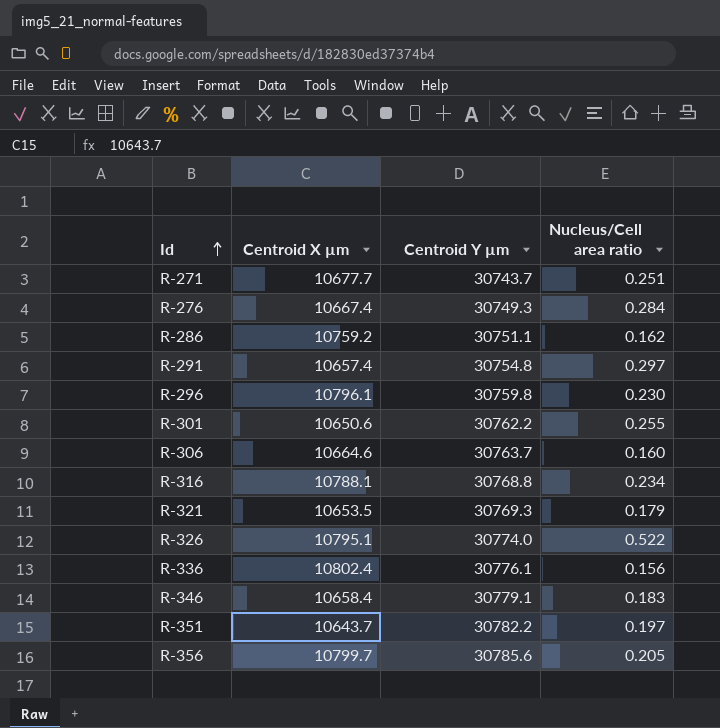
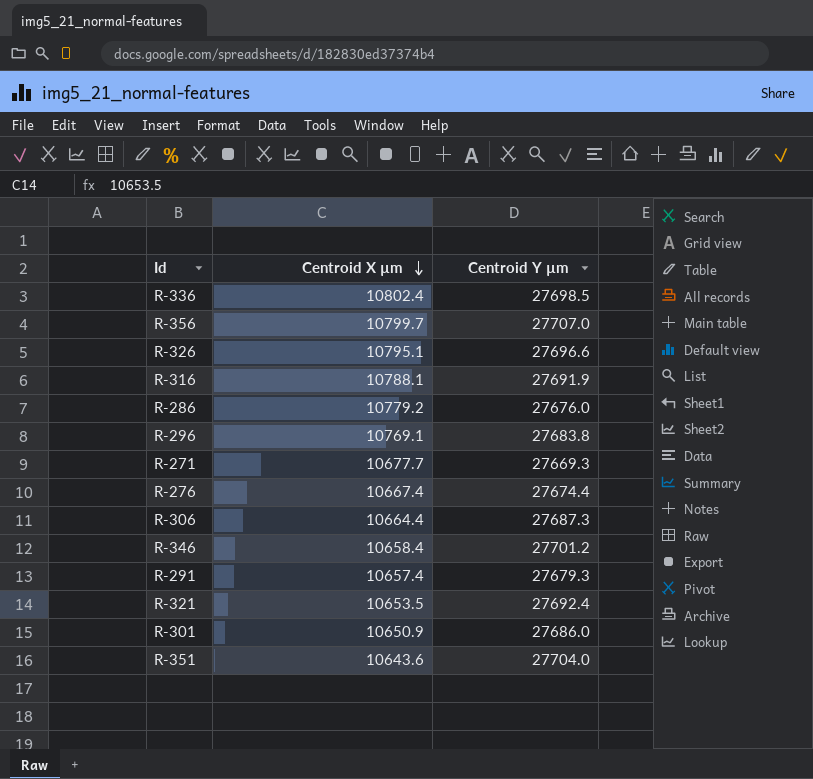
row order: Id ascending -> Centroid X µm descending
column Nucleus/Cell area ratio | position: 4 -> none
R-336 | Centroid Y µm: 30776.1 -> 27698.5
R-356 | Centroid Y µm: 30785.6 -> 27707.0
R-326 | Centroid Y µm: 30774.0 -> 27696.6
R-316 | Centroid Y µm: 30768.8 -> 27691.9
R-286 | Centroid X µm: 10759.2 -> 10779.2
R-286 | Centroid Y µm: 30751.1 -> 27676.0
R-296 | Centroid X µm: 10796.1 -> 10769.1
R-296 | Centroid Y µm: 30759.8 -> 27683.8
R-271 | Centroid Y µm: 30743.7 -> 27669.3
R-276 | Centroid Y µm: 30749.3 -> 27674.4
R-306 | Centroid X µm: 10664.6 -> 10664.4
R-306 | Centroid Y µm: 30763.7 -> 27687.3
R-346 | Centroid Y µm: 30779.1 -> 27701.2
R-291 | Centroid Y µm: 30754.8 -> 27679.3
R-321 | Centroid Y µm: 30769.3 -> 27692.4
R-301 | Centroid X µm: 10650.6 -> 10650.9
R-301 | Centroid Y µm: 30762.2 -> 27686.0
R-351 | Centroid X µm: 10643.7 -> 10643.6
R-351 | Centroid Y µm: 30782.2 -> 27704.0

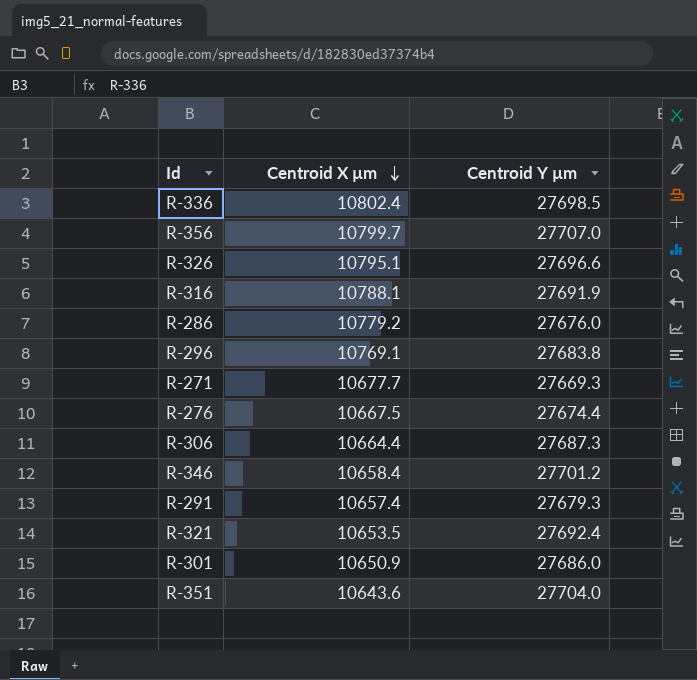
R-276 | Centroid X µm: 10667.4 -> 10667.5

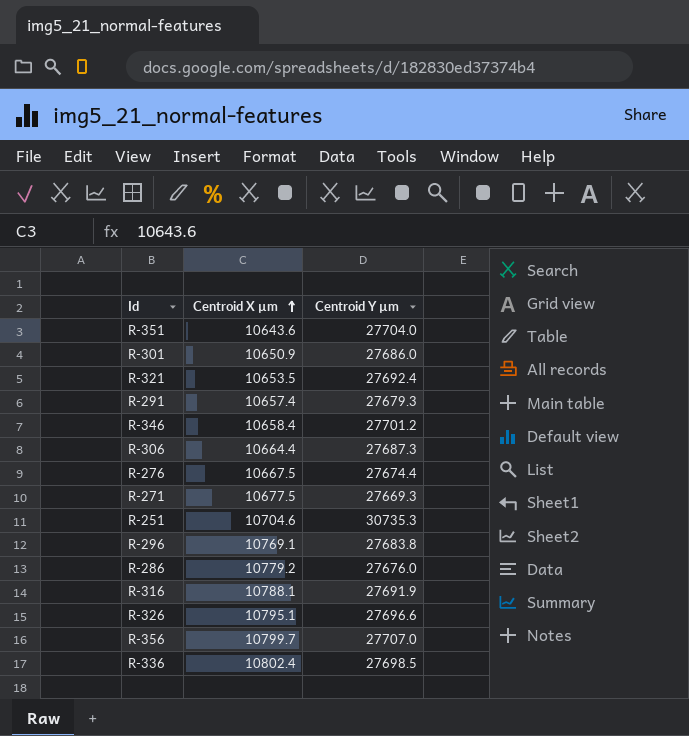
row order: Centroid X µm descending -> Centroid X µm ascending
R-271 | Centroid X µm: 10677.7 -> 10677.5
row R-251: none -> 10704.6 | 30735.3

